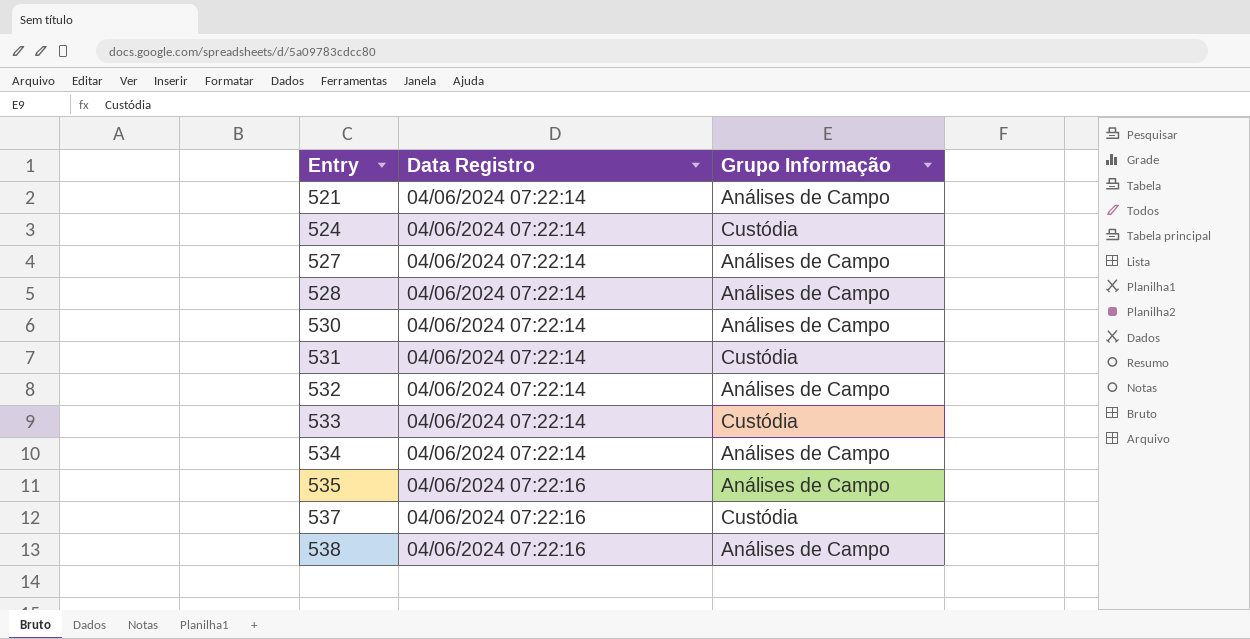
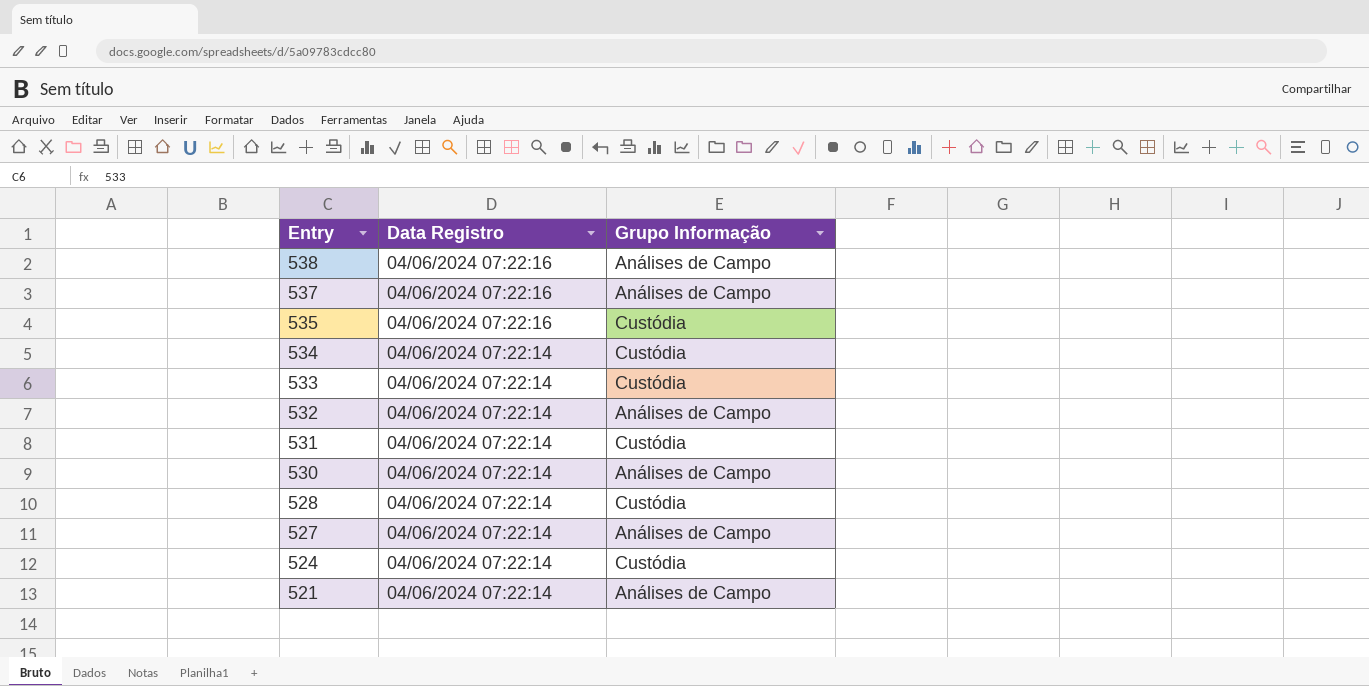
row order: Entry ascending -> Entry descending
537 | Grupo Informação: Custódia -> Análises de Campo
535 | Grupo Informação: Análises de Campo -> Custódia
534 | Grupo Informação: Análises de Campo -> Custódia
528 | Grupo Informação: Análises de Campo -> Custódia

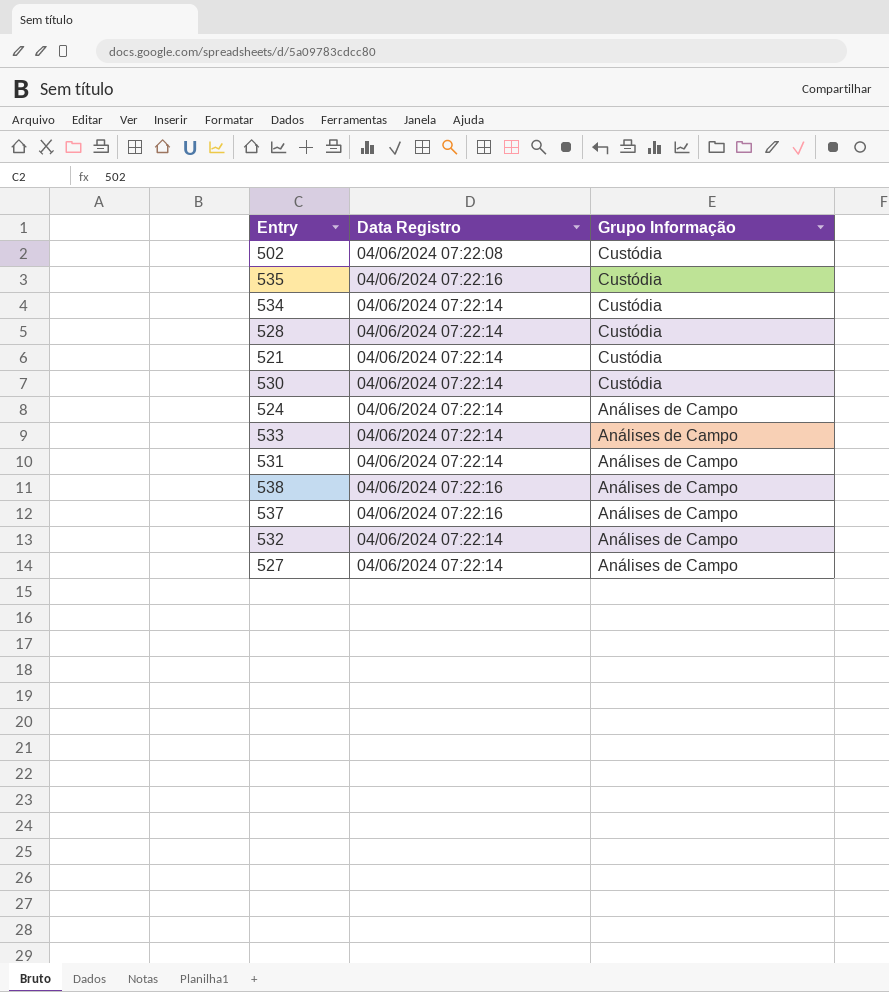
row order: Entry descending -> Grupo Informação descending
row 502: none -> 04/06/2024 07:22:08 | Custódia
521 | Grupo Informação: Análises de Campo -> Custódia
530 | Grupo Informação: Análises de Campo -> Custódia
524 | Grupo Informação: Custódia -> Análises de Campo
533 | Grupo Informação: Custódia -> Análises de Campo
531 | Grupo Informação: Custódia -> Análises de Campo

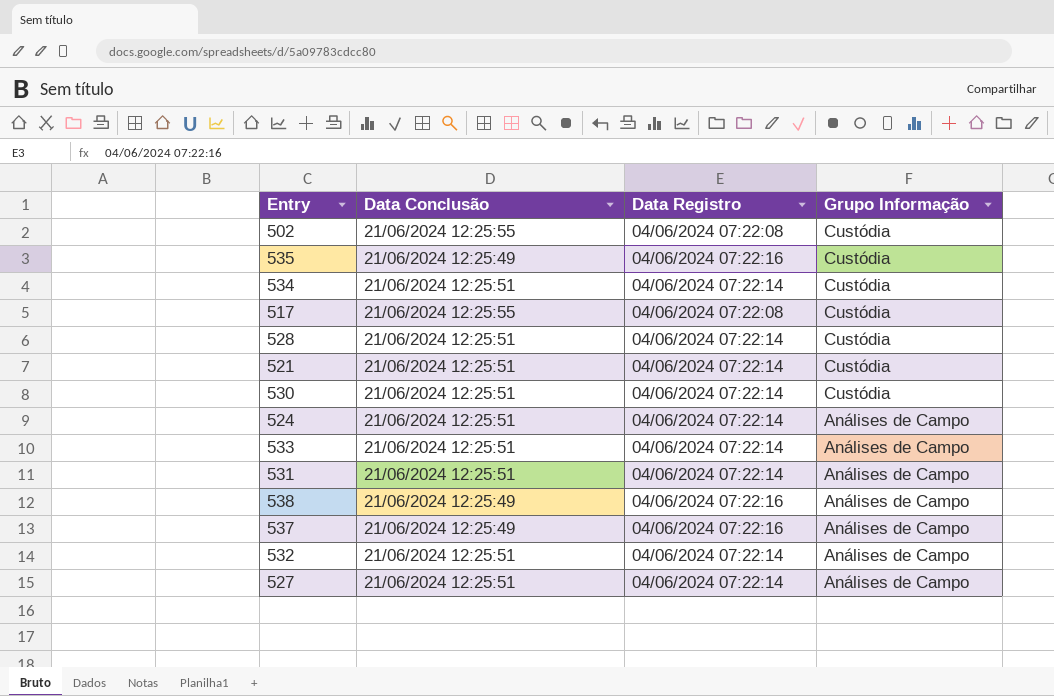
column Data Conclusão | position: none -> 2
row 517: none -> 21/06/2024 12:25:55 | 04/06/2024 07:22:08 | Custódia

